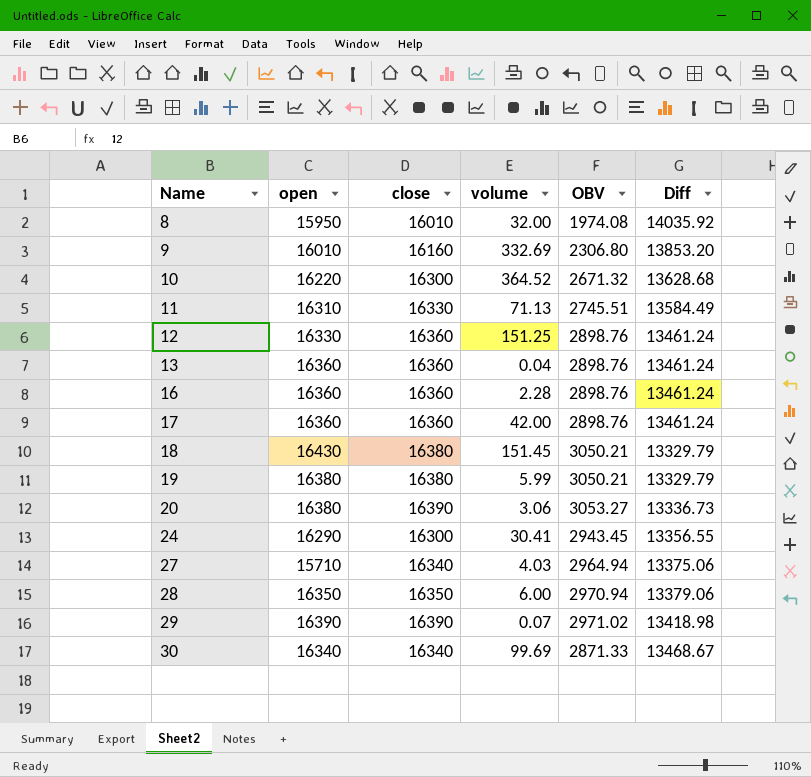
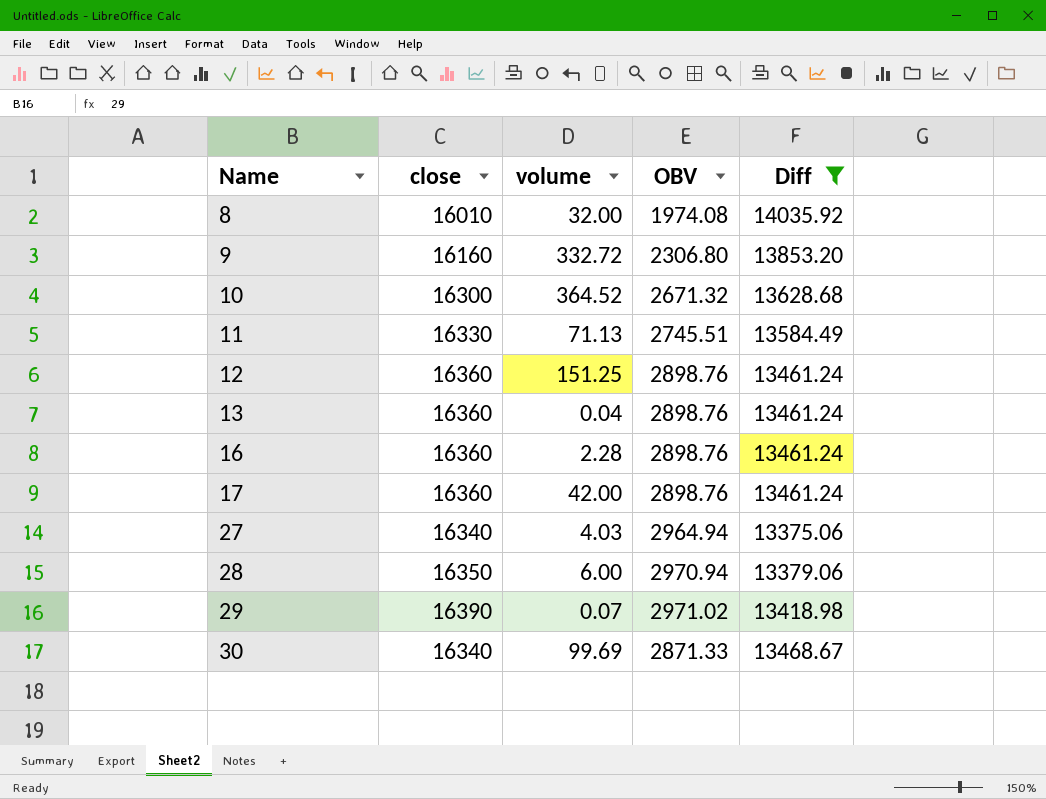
filter: none -> Diff >= 13375.06
column open | position: 2 -> none
9 | volume: 332.69 -> 332.72

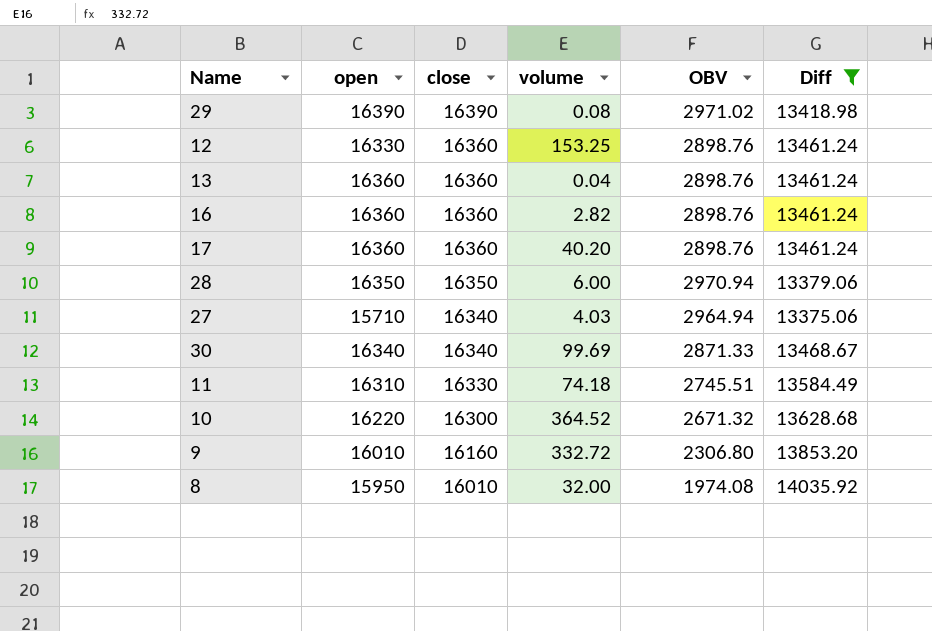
row order: Name ascending -> close descending
column open | position: none -> 2
29 | volume: 0.07 -> 0.08
12 | volume: 151.25 -> 153.25
16 | volume: 2.28 -> 2.82
17 | volume: 42.00 -> 40.20
11 | volume: 71.13 -> 74.18

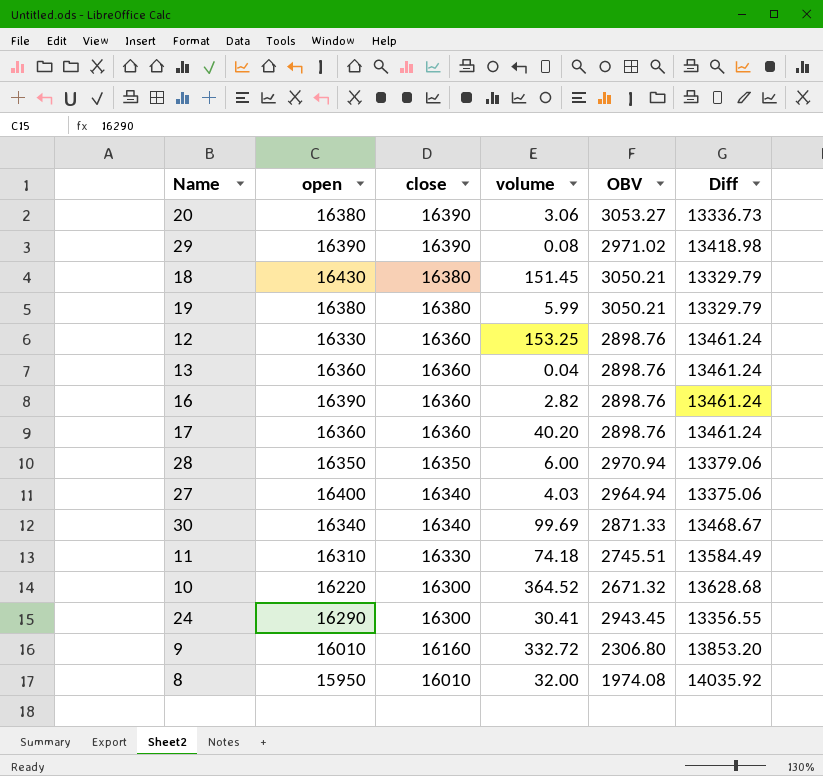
filter: Diff >= 13375.06 -> none
16 | open: 16360 -> 16390
27 | open: 15710 -> 16400

